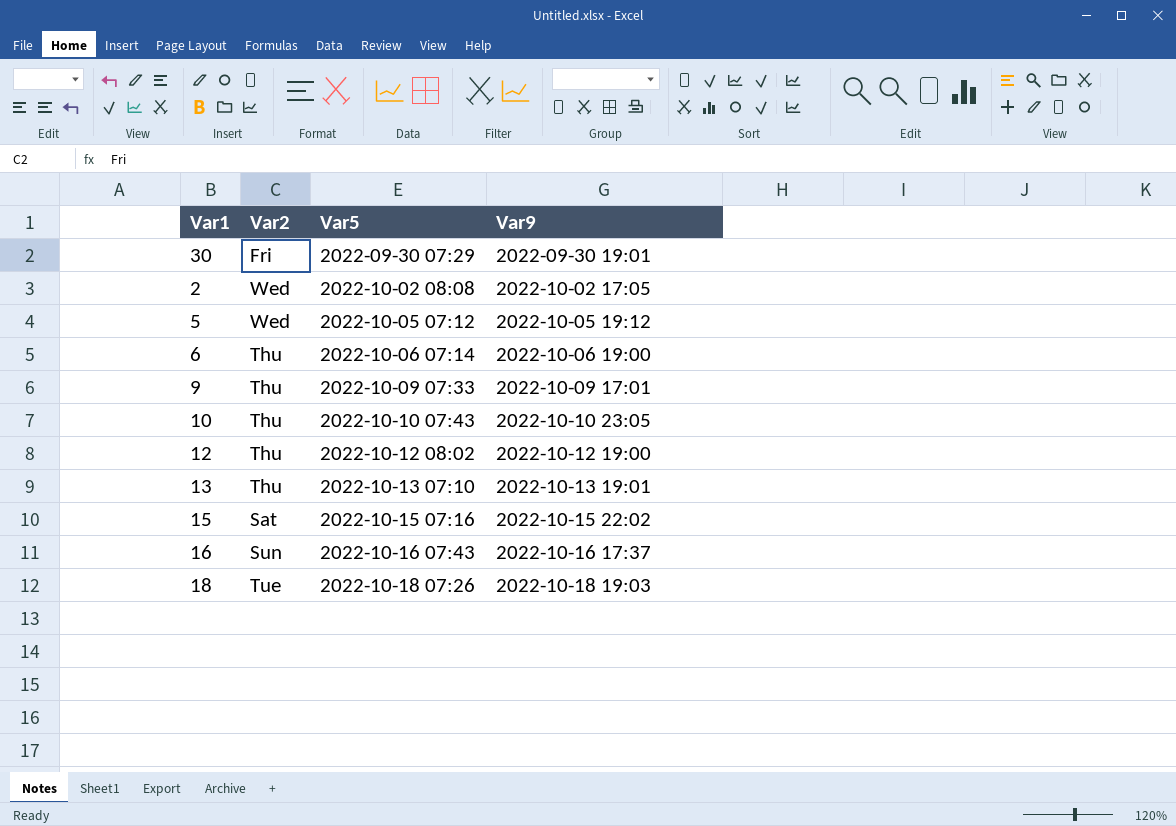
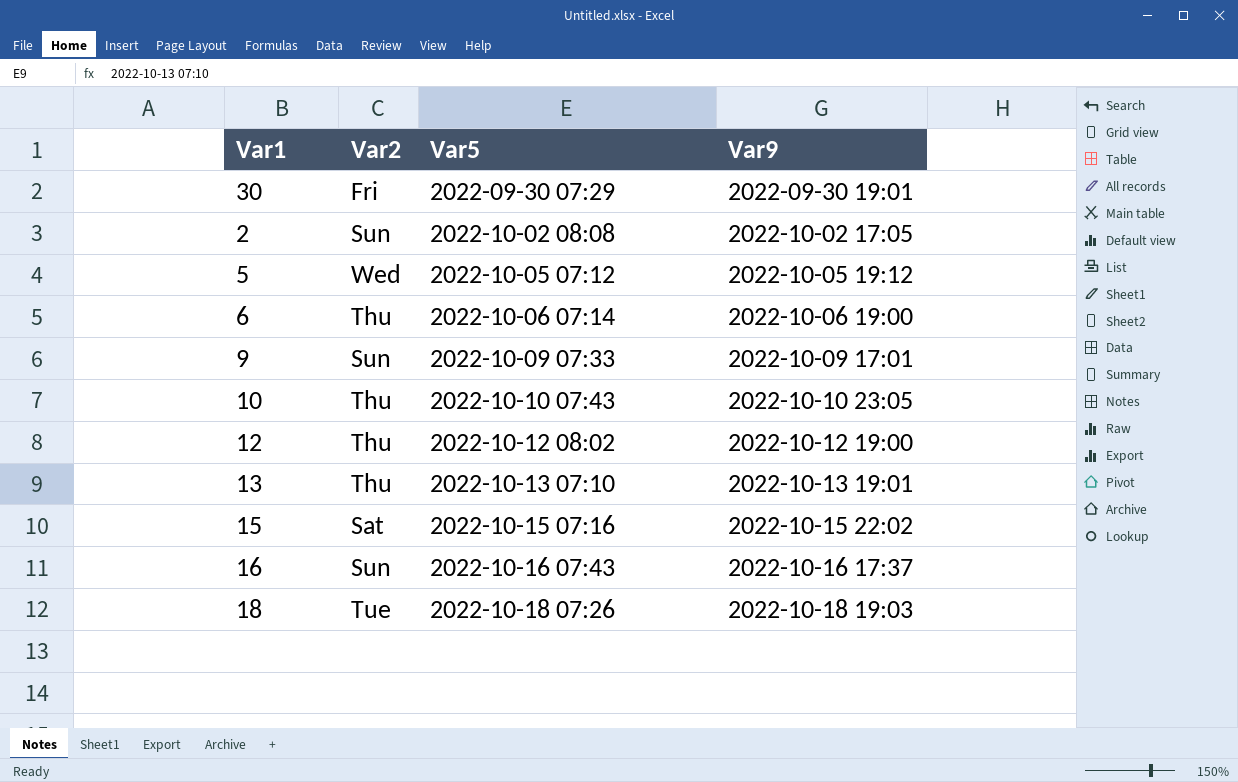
2 | Var2: Wed -> Sun
9 | Var2: Thu -> Sun

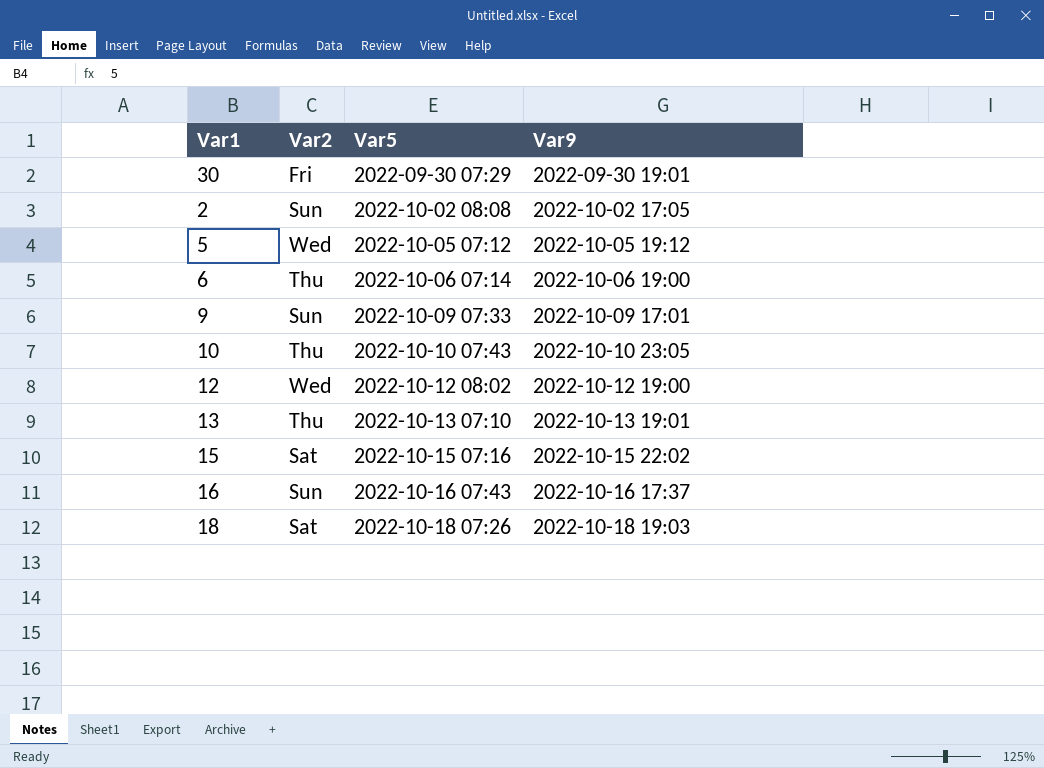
12 | Var2: Thu -> Wed
18 | Var2: Tue -> Sat

